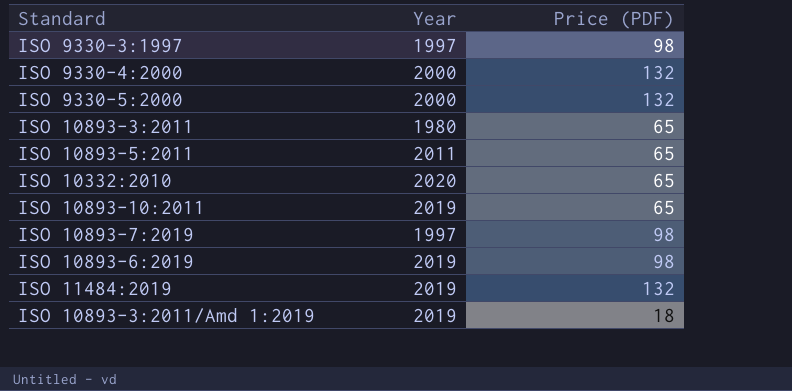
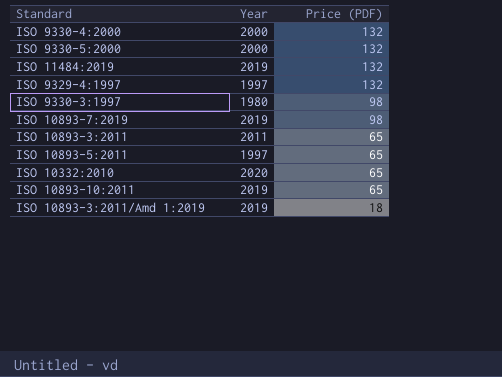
row order: none -> Price (PDF) descending
row ISO 10893-6:2019: 2019 | 98 -> none
row ISO 9329-4:1997: none -> 1997 | 132
ISO 9330-3:1997 | Year: 1997 -> 1980
ISO 10893-7:2019 | Year: 1997 -> 2019
ISO 10893-3:2011 | Year: 1980 -> 2011
ISO 10893-5:2011 | Year: 2011 -> 1997

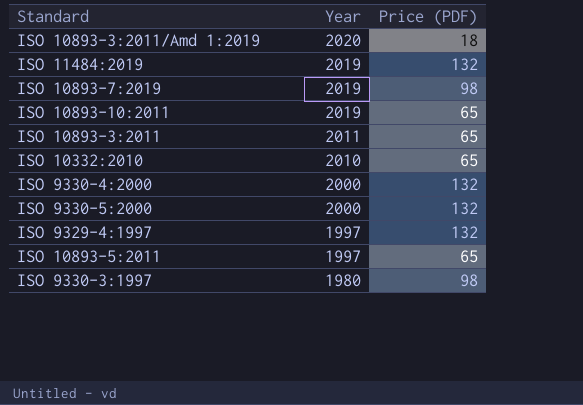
row order: Price (PDF) descending -> Year descending
ISO 10893-3:2011/Amd 1:2019 | Year: 2019 -> 2020
ISO 10332:2010 | Year: 2020 -> 2010

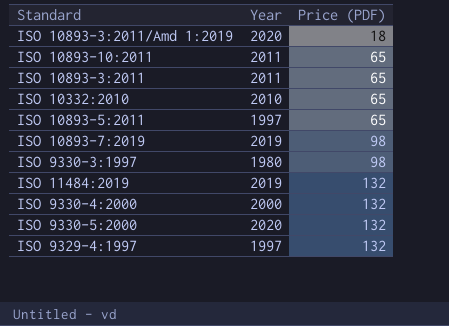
row order: Year descending -> Price (PDF) ascending
ISO 10893-10:2011 | Year: 2019 -> 2011
ISO 9330-5:2000 | Year: 2000 -> 2020

